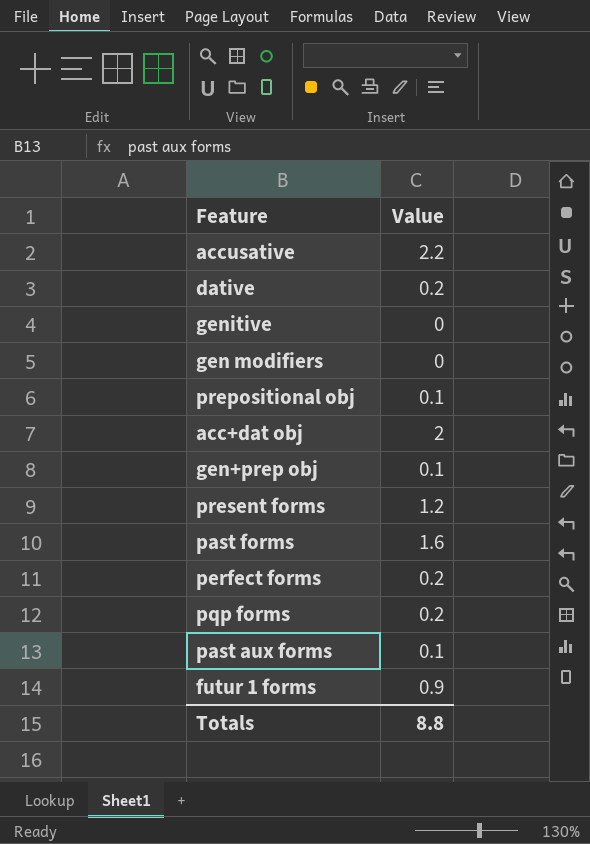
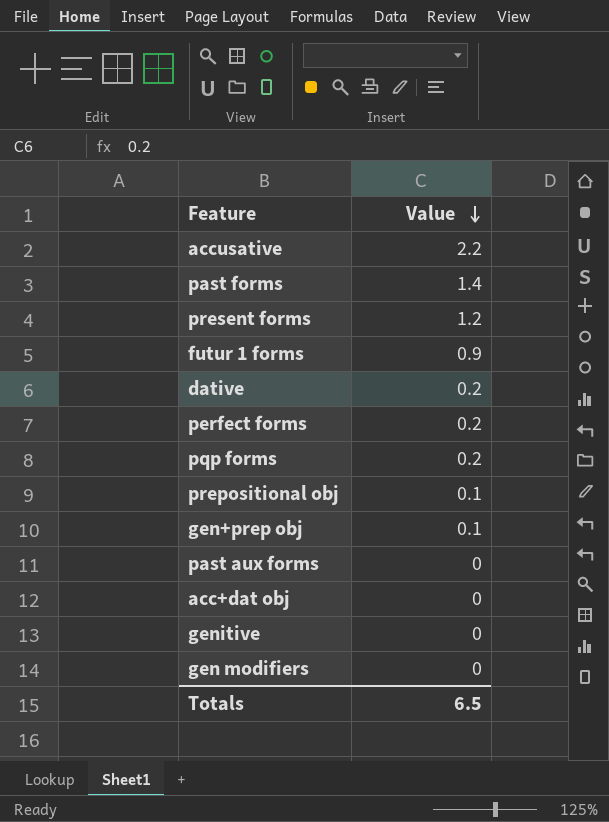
row order: none -> Value descending
past forms | Value: 1.6 -> 1.4
past aux forms | Value: 0.1 -> 0
acc+dat obj | Value: 2 -> 0
Totals | Value: 8.8 -> 6.5

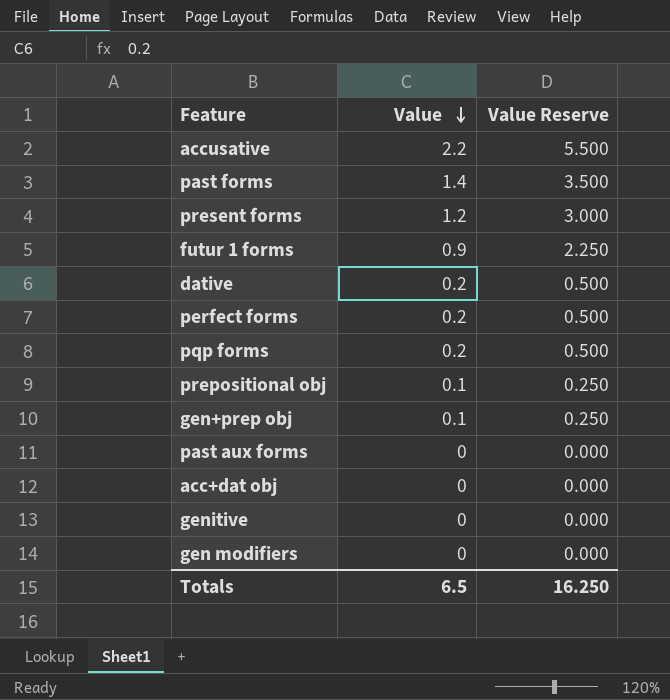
column Value Reserve | formula: none -> [Value] * 2.5

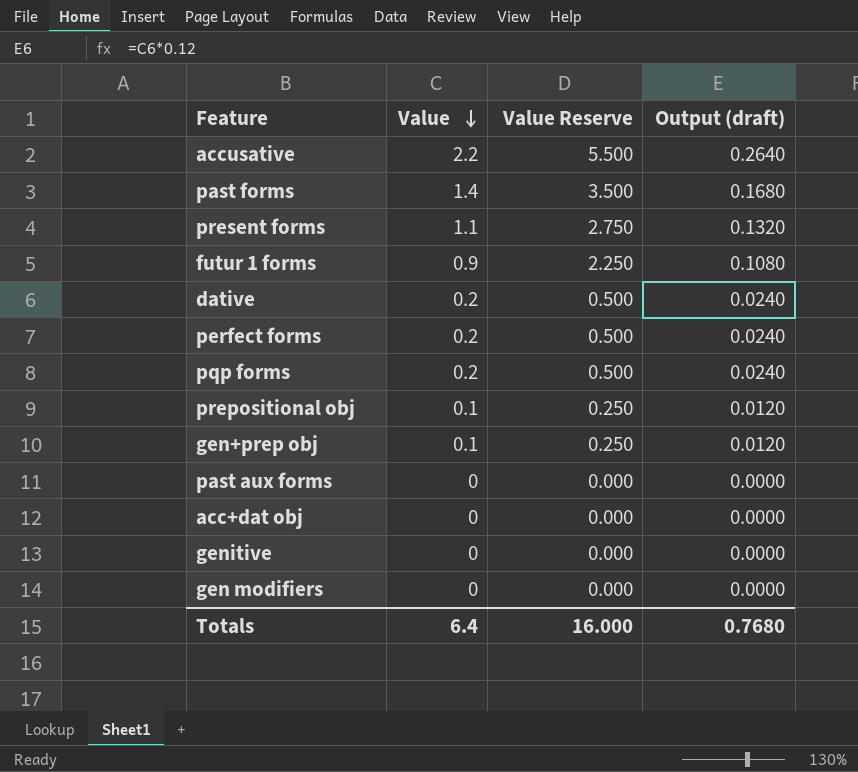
column Output (draft) | formula: none -> [Value] * 0.12
present forms | Value: 1.2 -> 1.1
present forms | Value Reserve: 3.000 -> 2.750
Totals | Value: 6.5 -> 6.4
Totals | Value Reserve: 16.250 -> 16.000

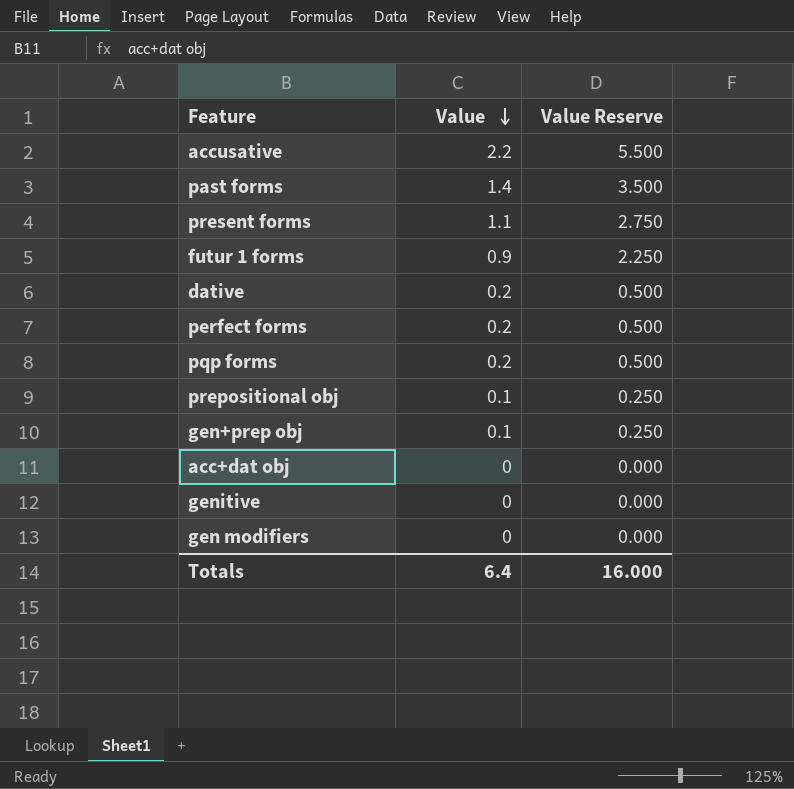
column Output (draft) | formula: [Value] * 0.12 -> none
row past aux forms: 0 | 0.000 | 0.0000 -> none

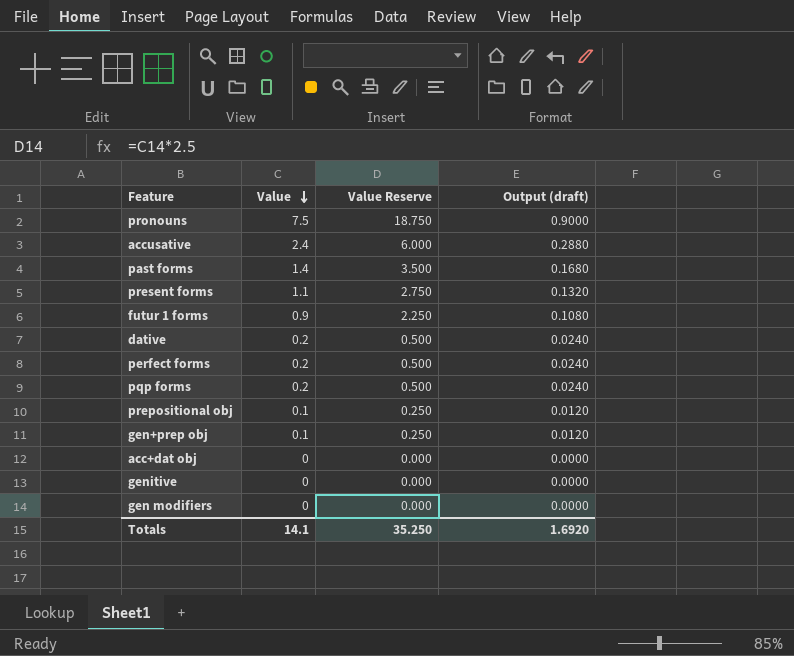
column Output (draft) | formula: none -> [Value] * 0.12
row pronouns: none -> 7.5 | 18.750 | 0.9000
accusative | Value: 2.2 -> 2.4
accusative | Value Reserve: 5.500 -> 6.000
Totals | Value: 6.4 -> 14.1
Totals | Value Reserve: 16.000 -> 35.250

